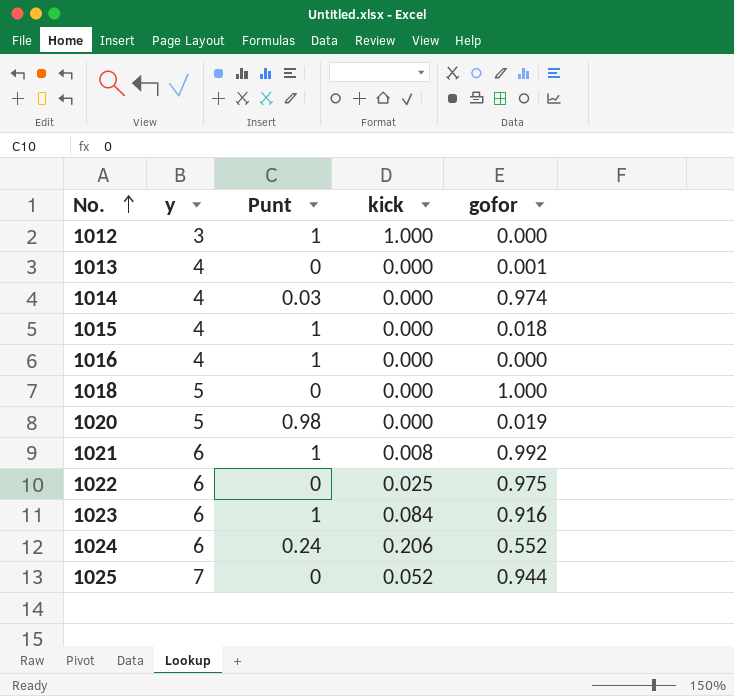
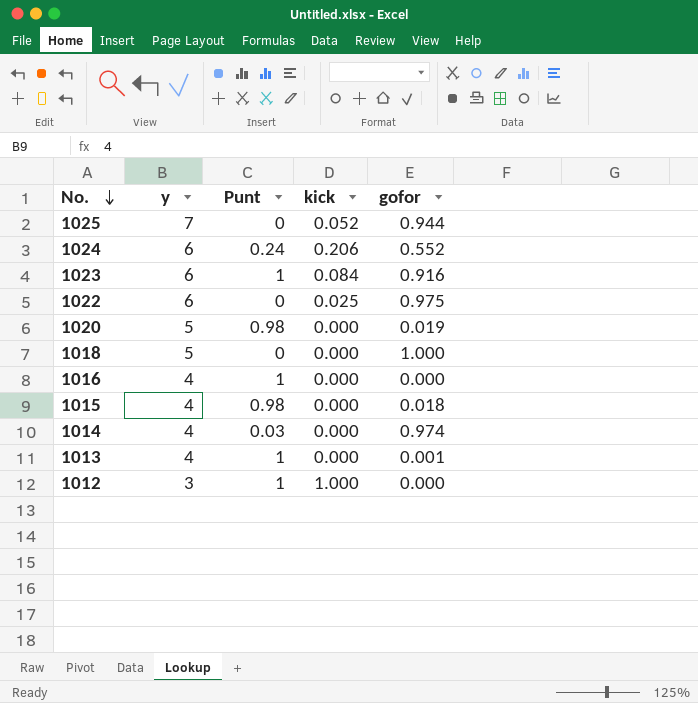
row order: No. ascending -> No. descending
row 1021: 6 | 1 | 0.008 | 0.992 -> none
1015 | Punt: 1 -> 0.98
1013 | Punt: 0 -> 1

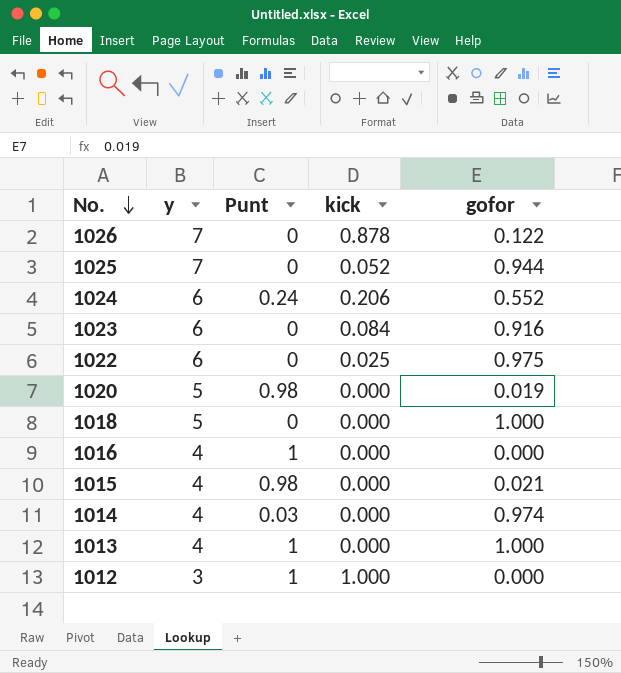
row 1026: none -> 7 | 0 | 0.878 | 0.122
1023 | Punt: 1 -> 0
1015 | gofor: 0.018 -> 0.021
1013 | gofor: 0.001 -> 1.000

